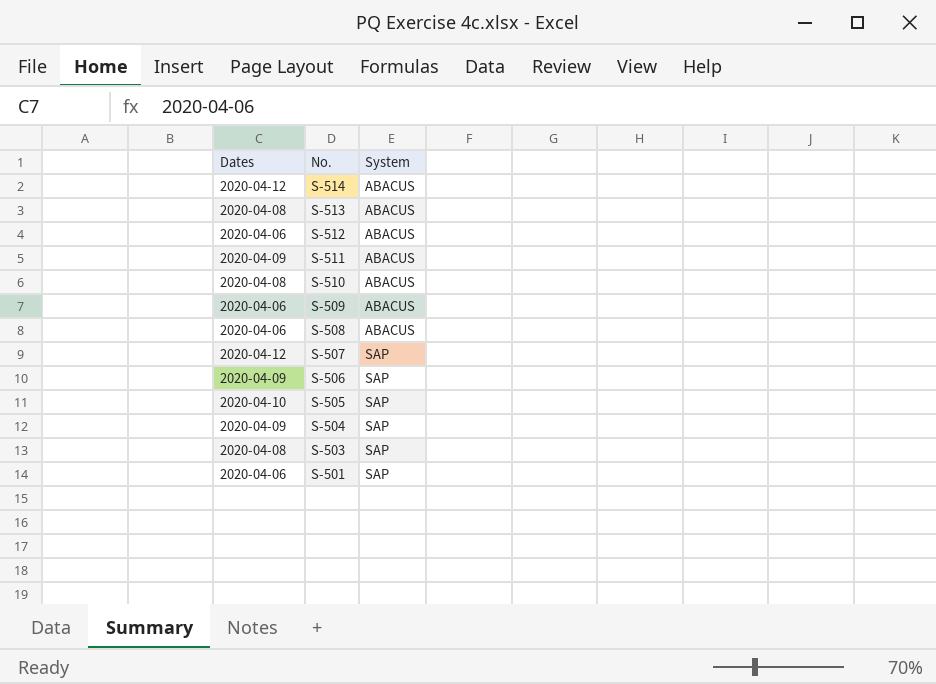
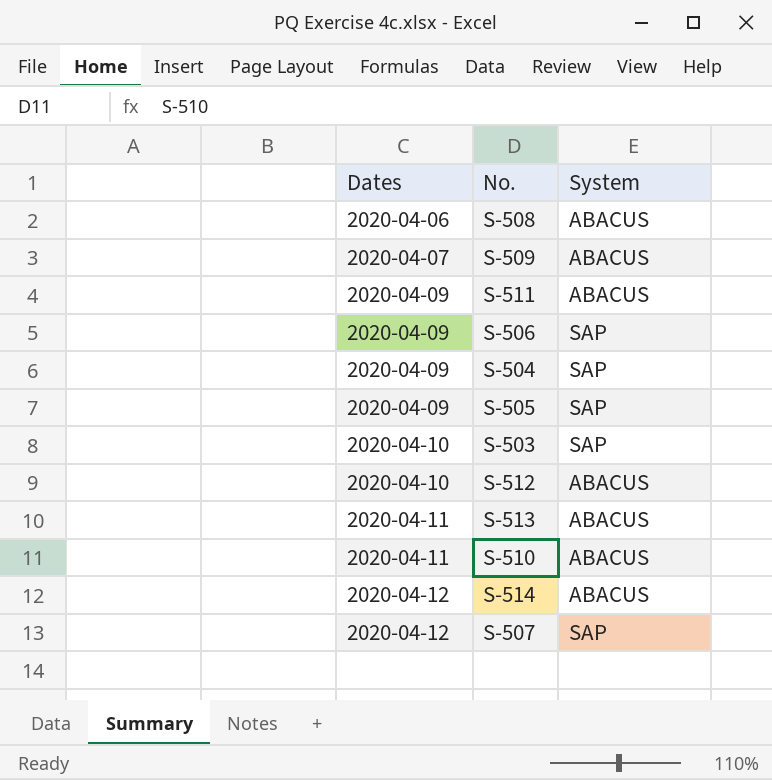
row order: No. descending -> Dates ascending
row S-501: 2020-04-06 | SAP -> none
S-509 | Dates: 2020-04-06 -> 2020-04-07
S-505 | Dates: 2020-04-10 -> 2020-04-09
S-503 | Dates: 2020-04-08 -> 2020-04-10
S-512 | Dates: 2020-04-06 -> 2020-04-10
S-513 | Dates: 2020-04-08 -> 2020-04-11
S-510 | Dates: 2020-04-08 -> 2020-04-11

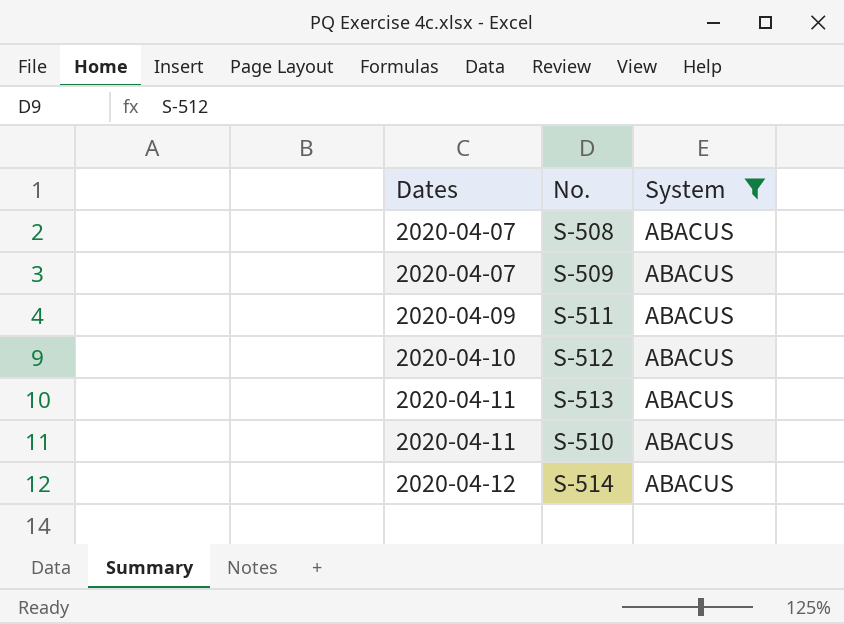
filter: none -> System = ABACUS
S-508 | Dates: 2020-04-06 -> 2020-04-07

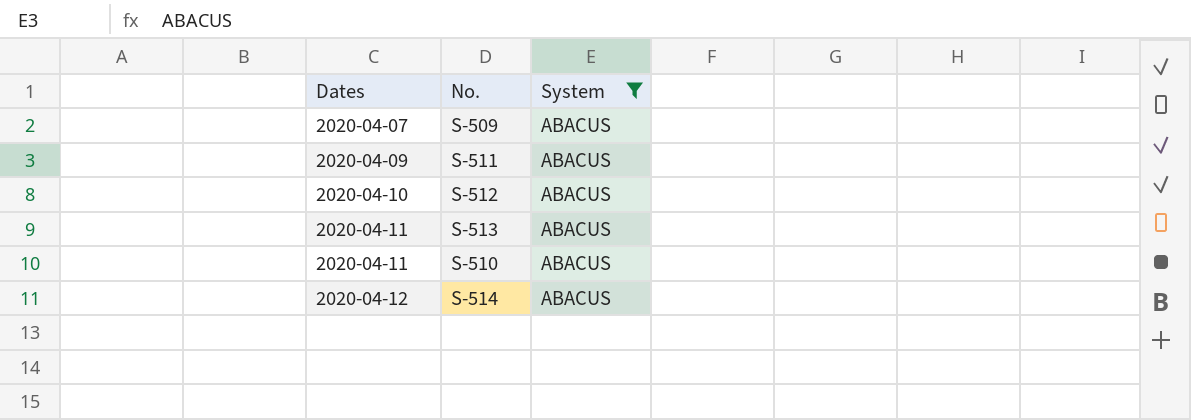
row S-508: 2020-04-07 | ABACUS -> none

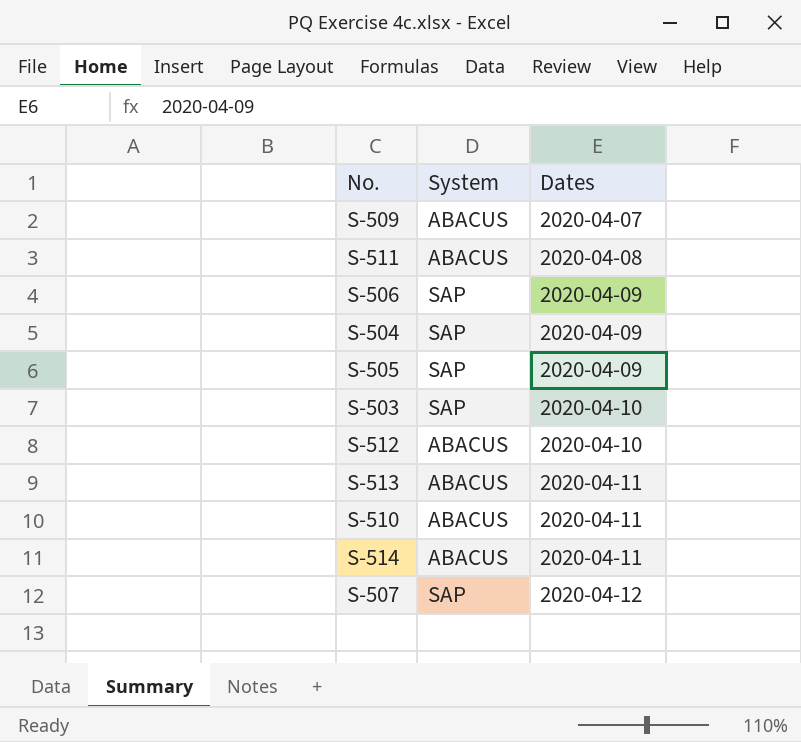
filter: System = ABACUS -> none
column Dates | position: 1 -> 3
S-511 | Dates: 2020-04-09 -> 2020-04-08
S-514 | Dates: 2020-04-12 -> 2020-04-11

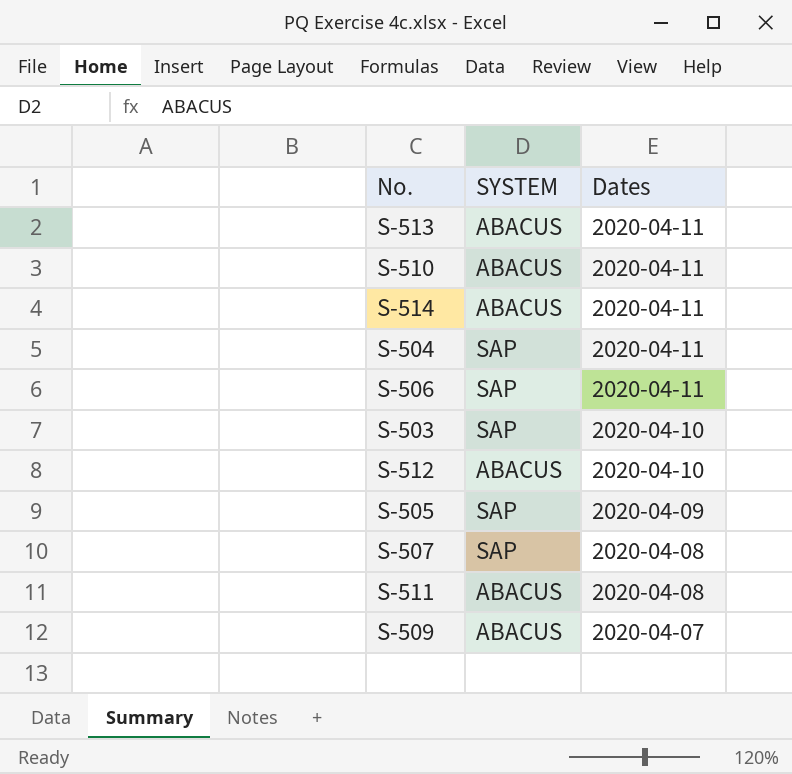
row order: Dates ascending -> Dates descending
column name: System -> SYSTEM
S-504 | Dates: 2020-04-09 -> 2020-04-11
S-506 | Dates: 2020-04-09 -> 2020-04-11
S-507 | Dates: 2020-04-12 -> 2020-04-08

